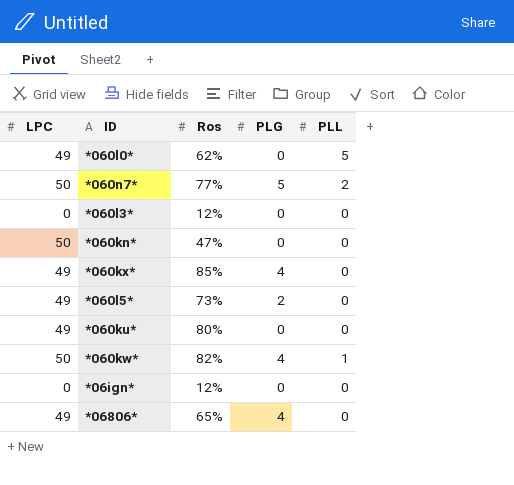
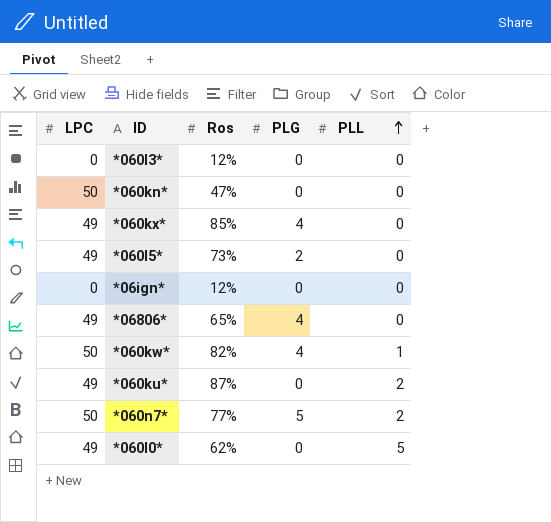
row order: none -> PLL ascending
*060ku* | Ros: 80% -> 87%
*060ku* | PLL: 0 -> 2

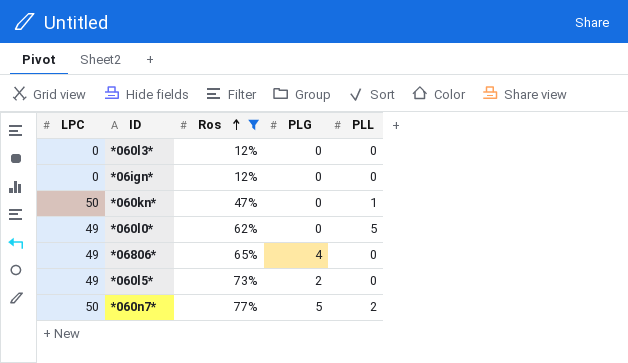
filter: none -> Ros <= 77%
row order: PLL ascending -> Ros ascending
*060kn* | PLL: 0 -> 1

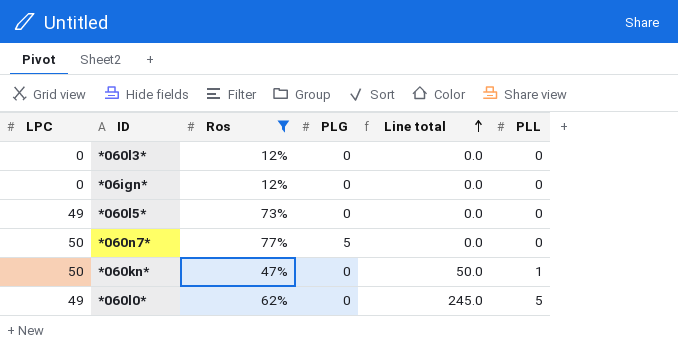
row order: Ros ascending -> Line total ascending
column Line total | formula: none -> [LPC] * [PLL]
row *06806*: 49 | 65% | 4 | 0 -> none
*060l5* | PLG: 2 -> 0
*060n7* | PLL: 2 -> 0

